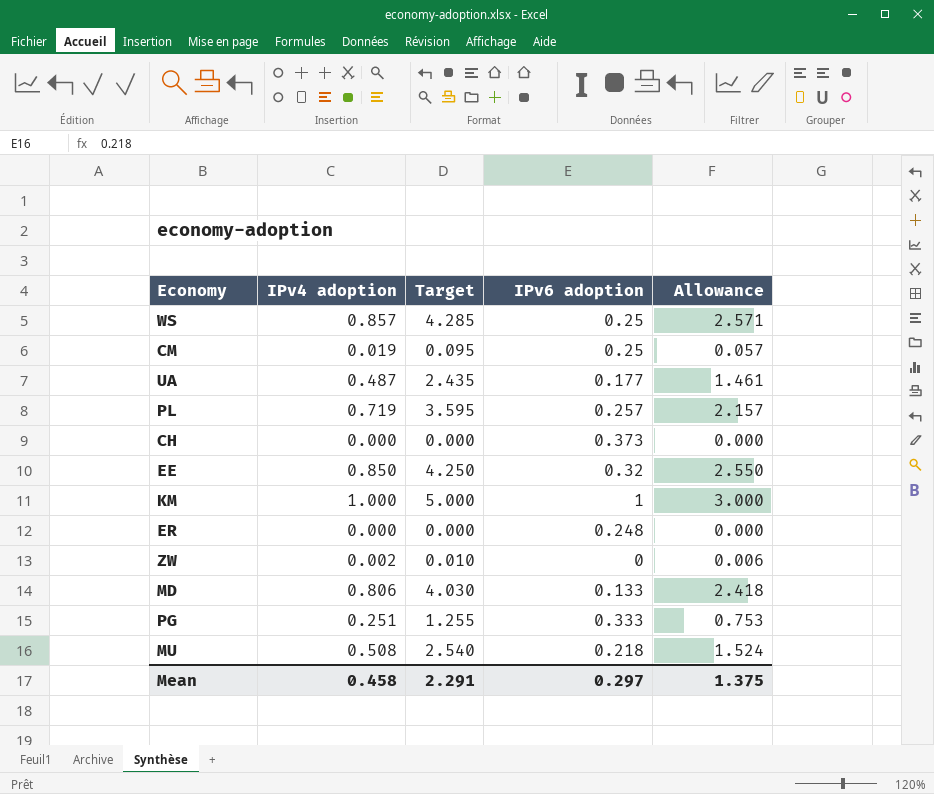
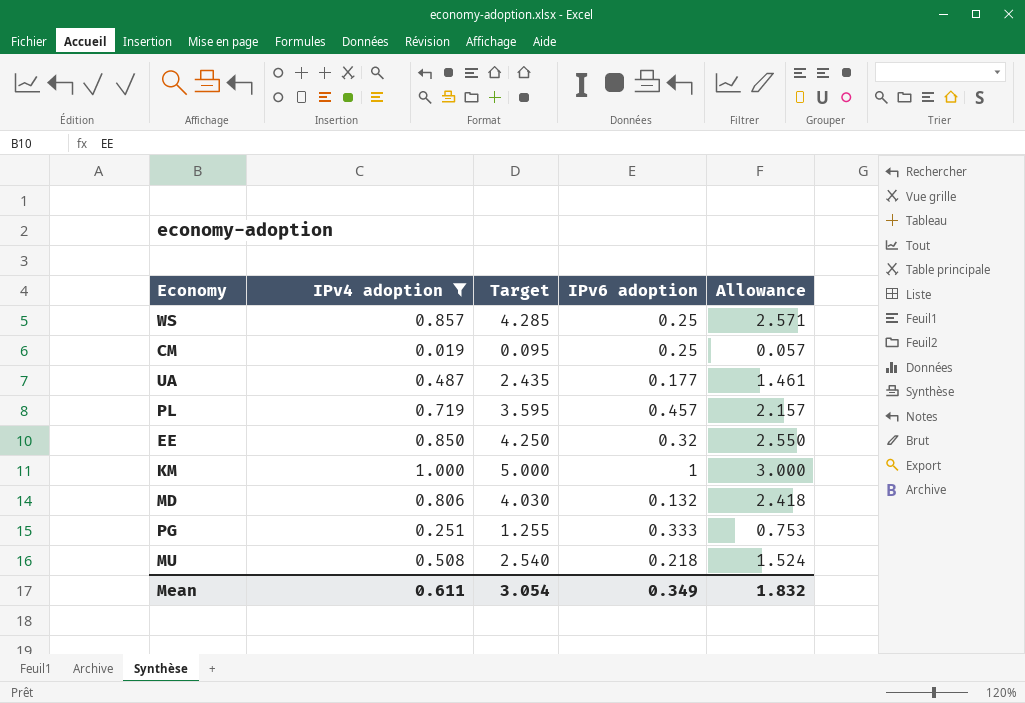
filter: none -> IPv4 adoption >= 0.019
PL | IPv6 adoption: 0.257 -> 0.457
MD | IPv6 adoption: 0.133 -> 0.132
Mean | IPv4 adoption: 0.458 -> 0.611
Mean | Target: 2.291 -> 3.054
Mean | IPv6 adoption: 0.297 -> 0.349
Mean | Allowance: 1.375 -> 1.832

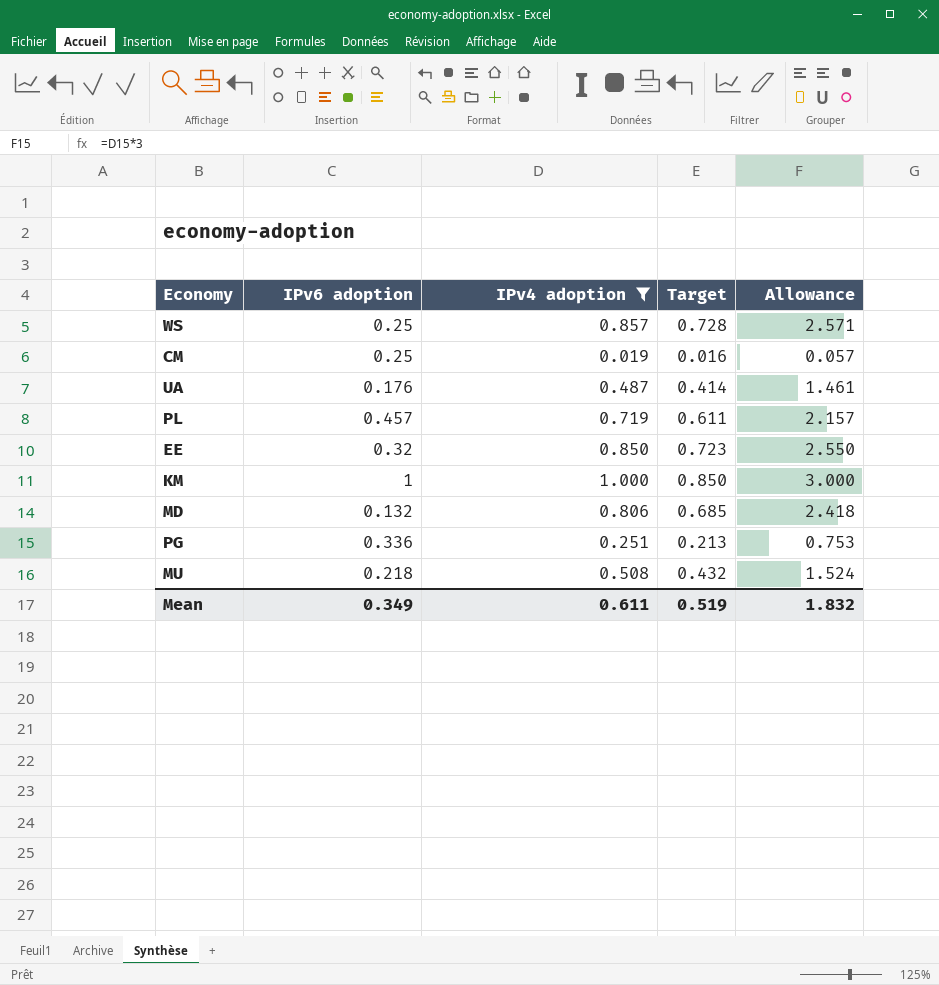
column IPv6 adoption | position: 4 -> 2
column Target | formula: [IPv4 adoption] * 5 -> [IPv4 adoption] * 0.85
UA | IPv6 adoption: 0.177 -> 0.176
PG | IPv6 adoption: 0.333 -> 0.336
Mean | Target: 3.054 -> 0.519

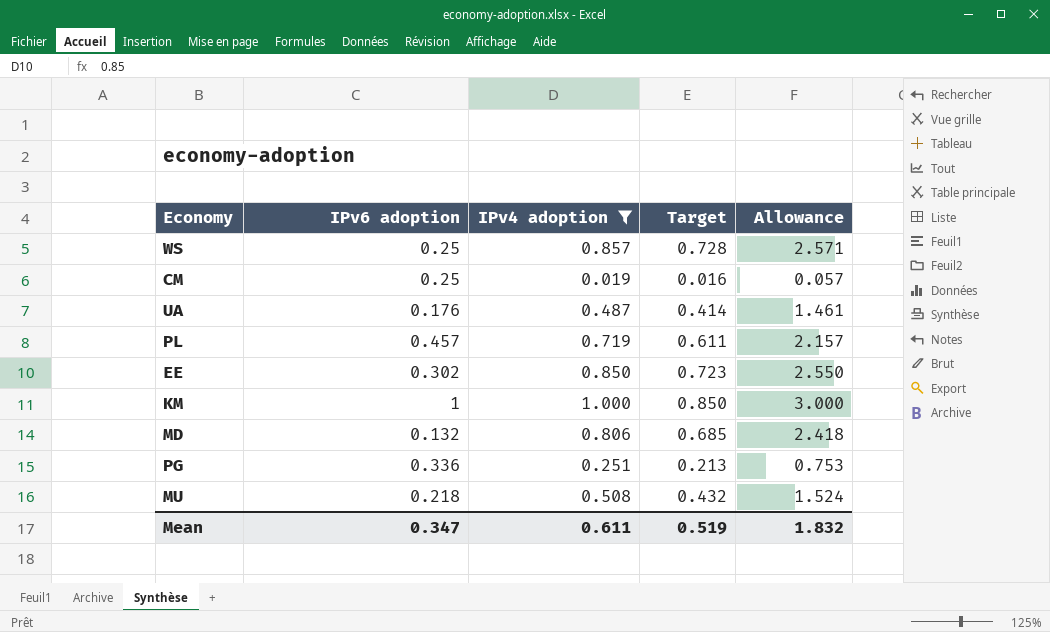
EE | IPv6 adoption: 0.32 -> 0.302
Mean | IPv6 adoption: 0.349 -> 0.347

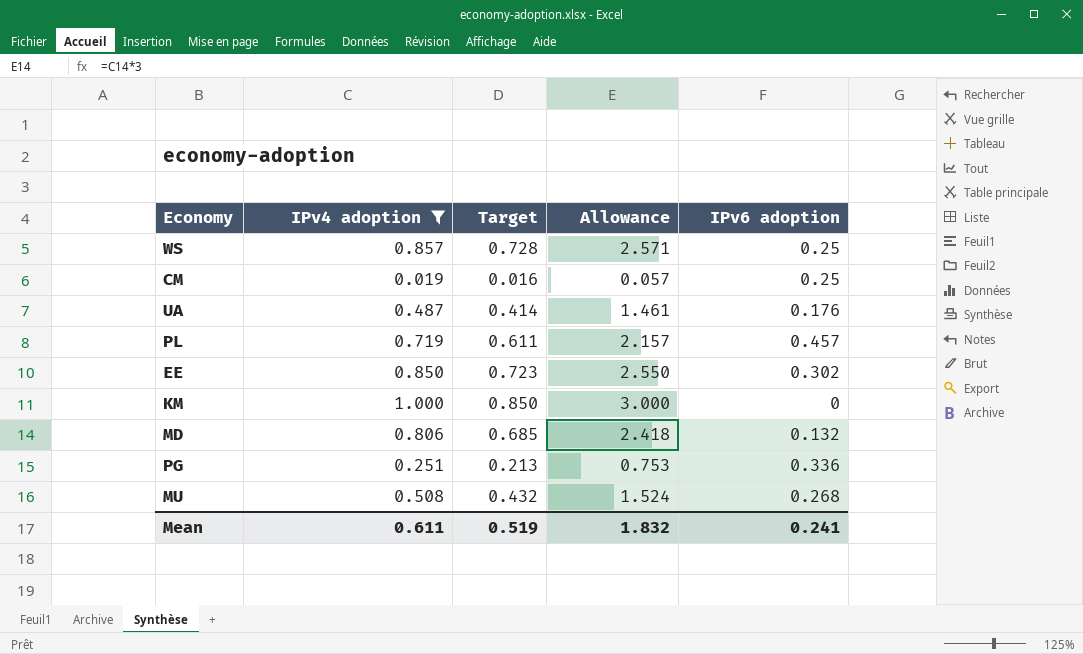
column IPv6 adoption | position: 2 -> 5
KM | IPv6 adoption: 1 -> 0
MU | IPv6 adoption: 0.218 -> 0.268
Mean | IPv6 adoption: 0.347 -> 0.241

